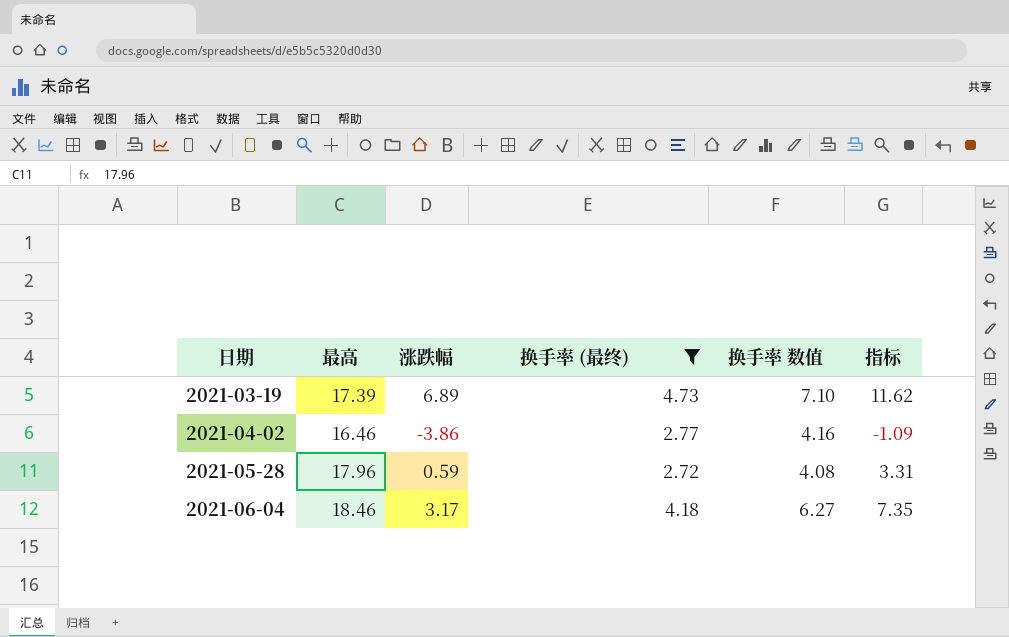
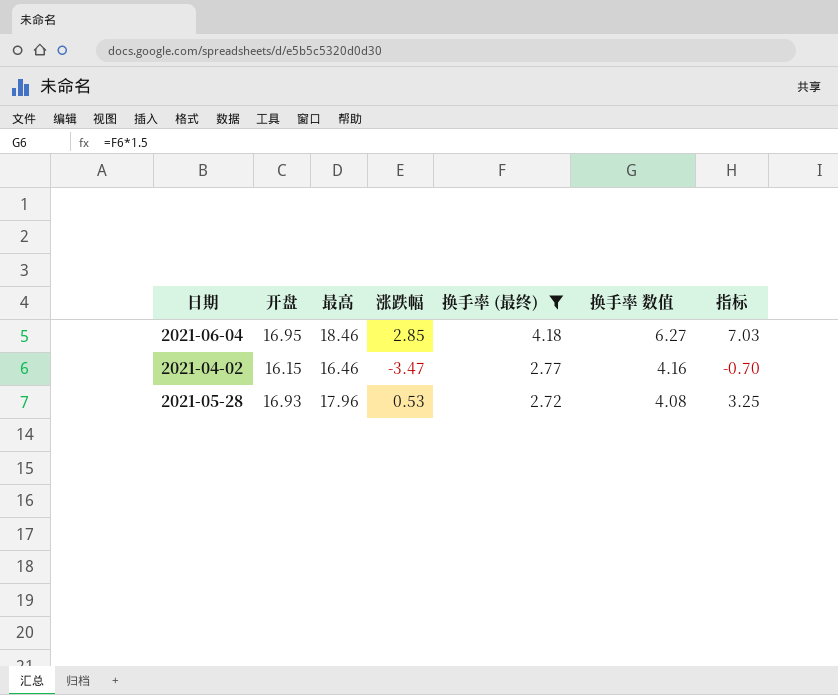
row order: 日期 ascending -> 换手率 (最终) descending
column 开盘 | position: none -> 2
row 2021-03-19: 17.39 | 6.89 | 4.73 | 7.10 | 11.62 -> none
2021-06-04 | 涨跌幅: 3.17 -> 2.85
2021-06-04 | 指标: 7.35 -> 7.03
2021-04-02 | 涨跌幅: -3.86 -> -3.47
2021-04-02 | 指标: -1.09 -> -0.70
2021-05-28 | 涨跌幅: 0.59 -> 0.53
2021-05-28 | 指标: 3.31 -> 3.25

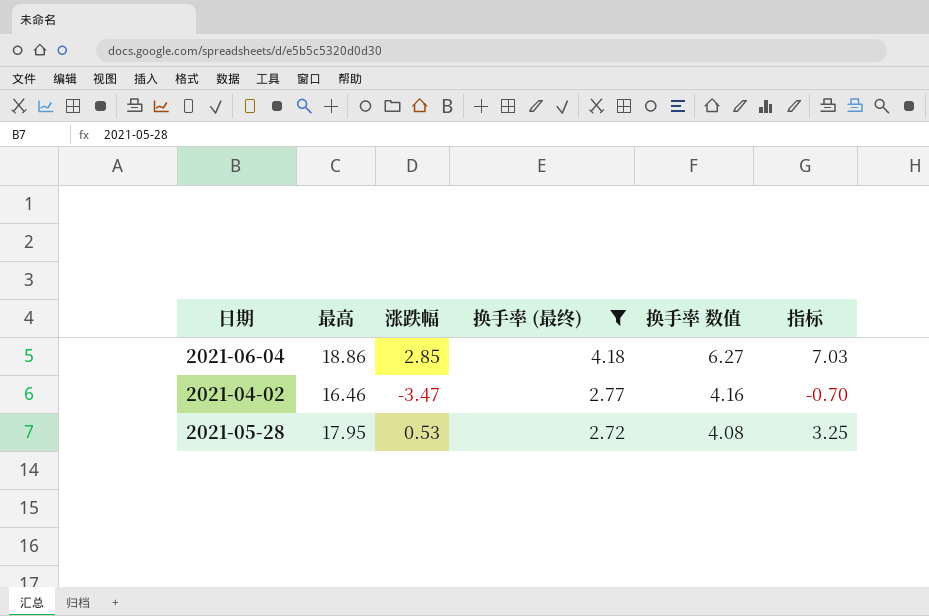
column 开盘 | position: 2 -> none
2021-06-04 | 最高: 18.46 -> 18.86
2021-05-28 | 最高: 17.96 -> 17.95

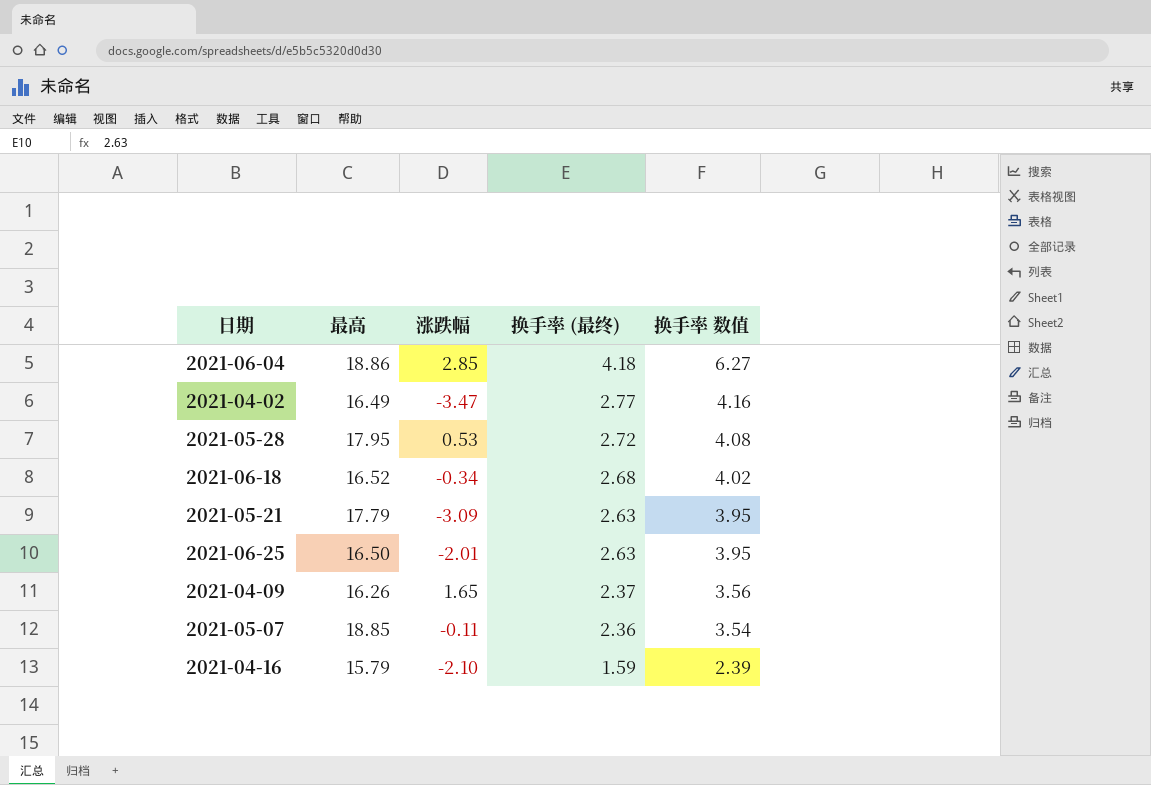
filter: 换手率 (最终) >= 2.72 -> none
column 指标 | formula: [涨跌幅] + [换手率 (最终)] -> none
2021-04-02 | 最高: 16.46 -> 16.49

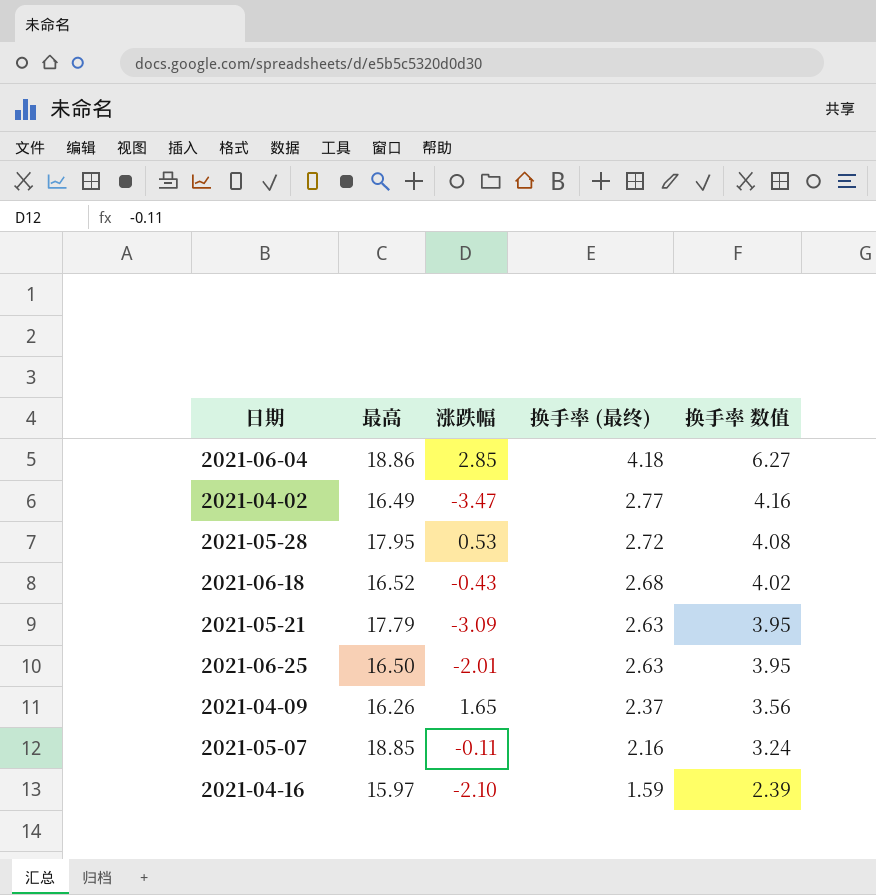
2021-06-18 | 涨跌幅: -0.34 -> -0.43
2021-05-07 | 换手率 (最终): 2.36 -> 2.16
2021-05-07 | 换手率 数值: 3.54 -> 3.24
2021-04-16 | 最高: 15.79 -> 15.97

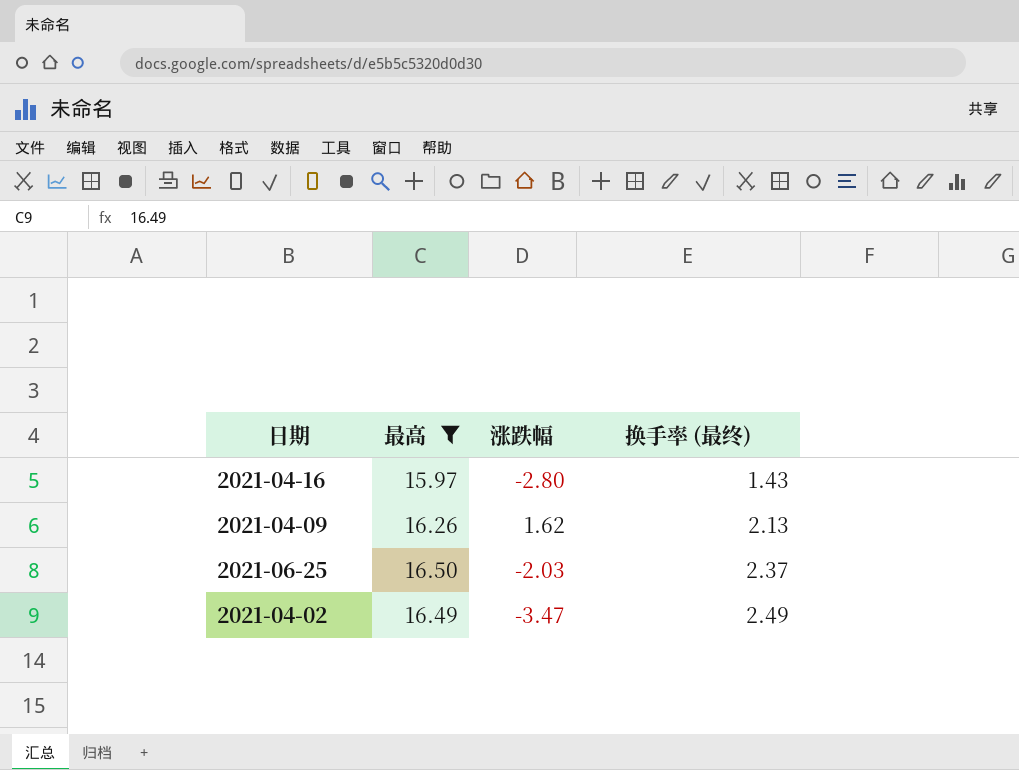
filter: none -> 最高 <= 16.50
row order: 换手率 (最终) descending -> 换手率 (最终) ascending
column 换手率 数值 | formula: [换手率 (最终)] * 1.5 -> none
2021-04-16 | 涨跌幅: -2.10 -> -2.80
2021-04-16 | 换手率 (最终): 1.59 -> 1.43
2021-04-09 | 涨跌幅: 1.65 -> 1.62
2021-04-09 | 换手率 (最终): 2.37 -> 2.13
2021-06-25 | 涨跌幅: -2.01 -> -2.03
2021-06-25 | 换手率 (最终): 2.63 -> 2.37
2021-04-02 | 换手率 (最终): 2.77 -> 2.49

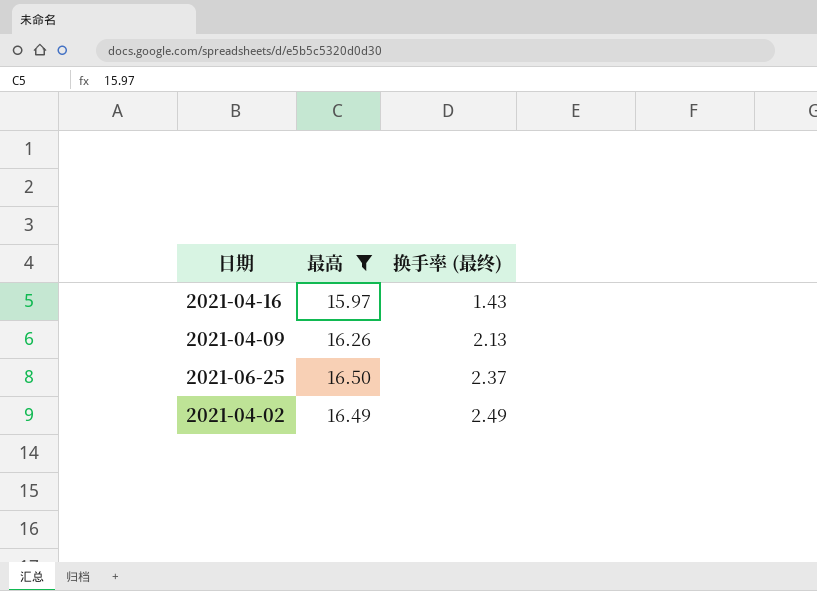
column 涨跌幅 | position: 3 -> none

